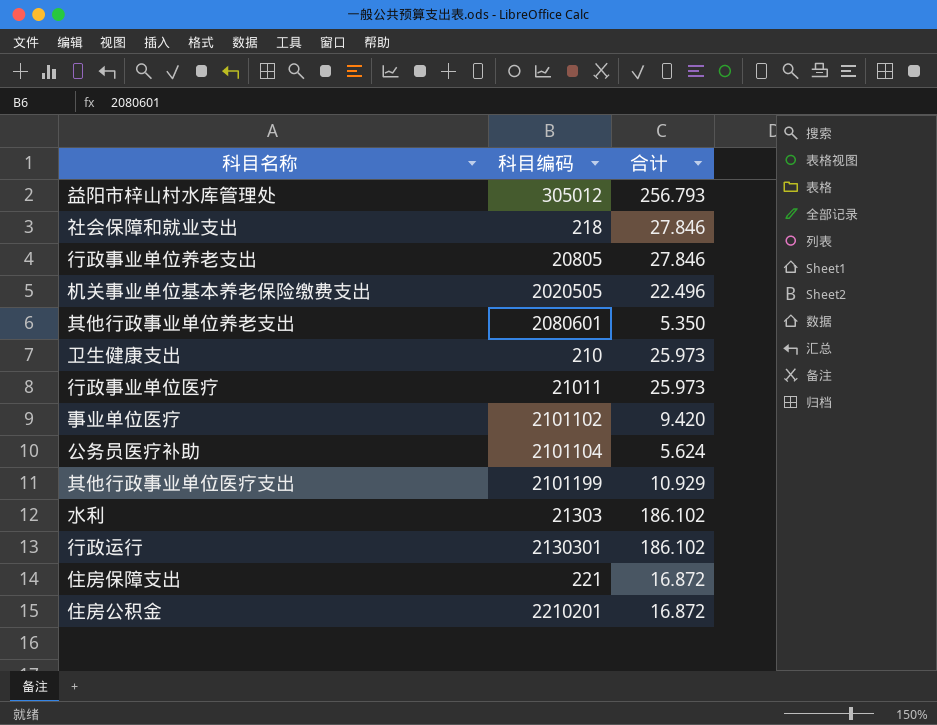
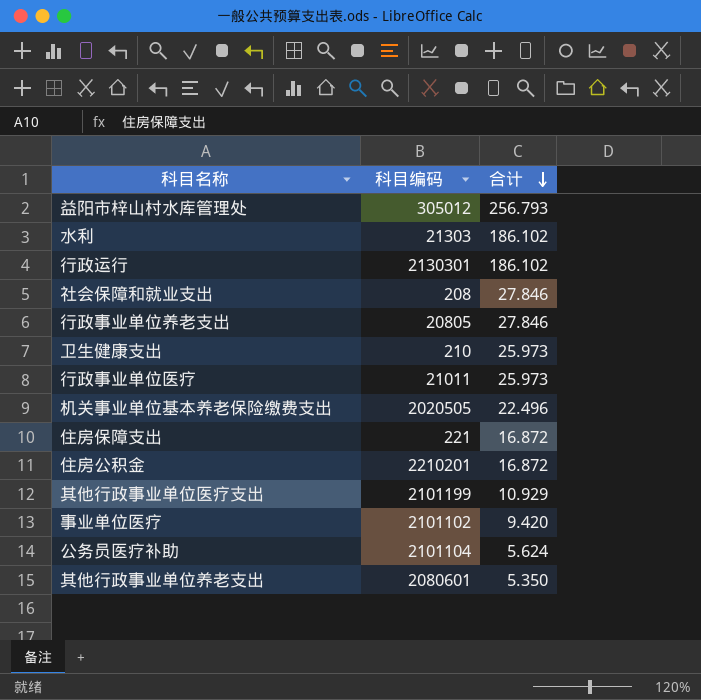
row order: none -> 合计 descending
社会保障和就业支出 | 科目编码: 218 -> 208

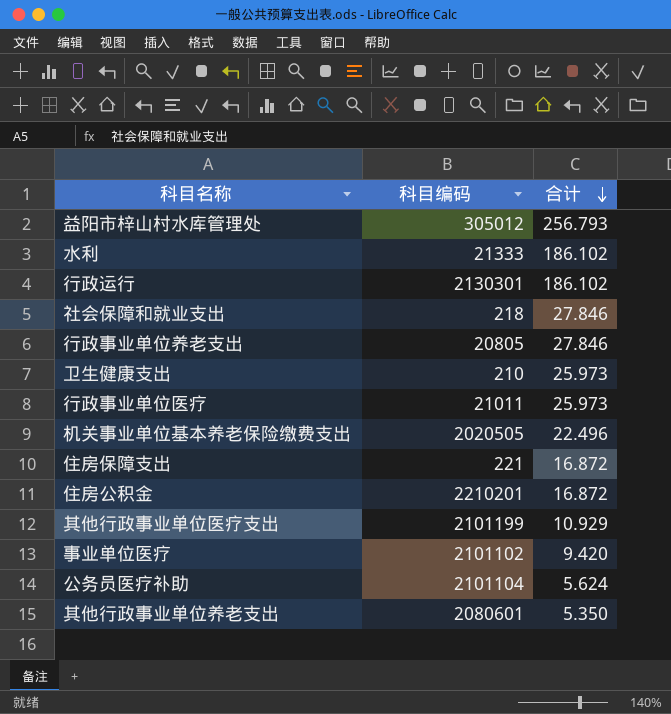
水利 | 科目编码: 21303 -> 21333
社会保障和就业支出 | 科目编码: 208 -> 218

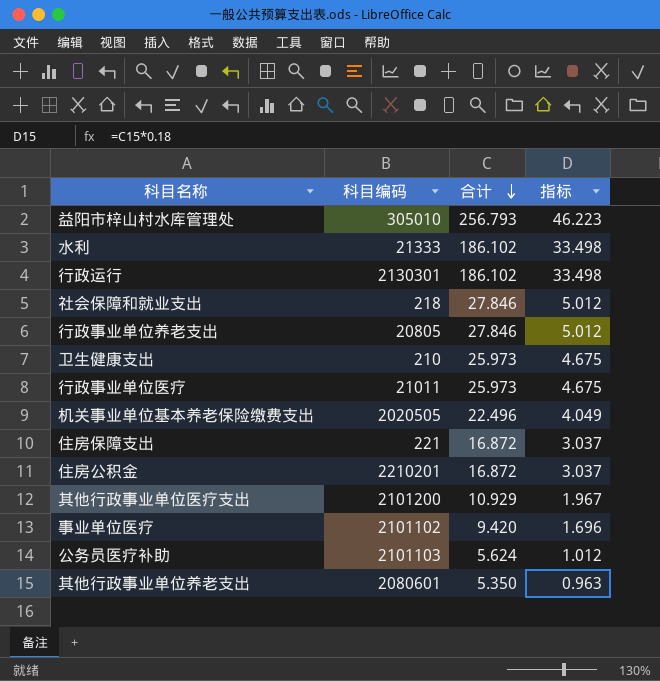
column 指标 | formula: none -> [合计] * 0.18
益阳市梓山村水库管理处 | 科目编码: 305012 -> 305010
其他行政事业单位医疗支出 | 科目编码: 2101199 -> 2101200
公务员医疗补助 | 科目编码: 2101104 -> 2101103

